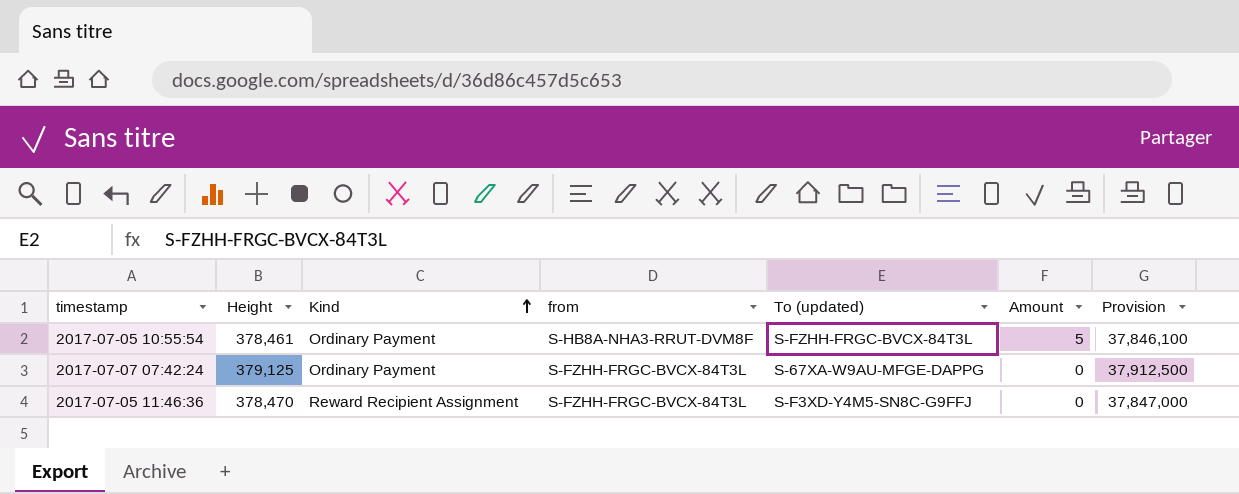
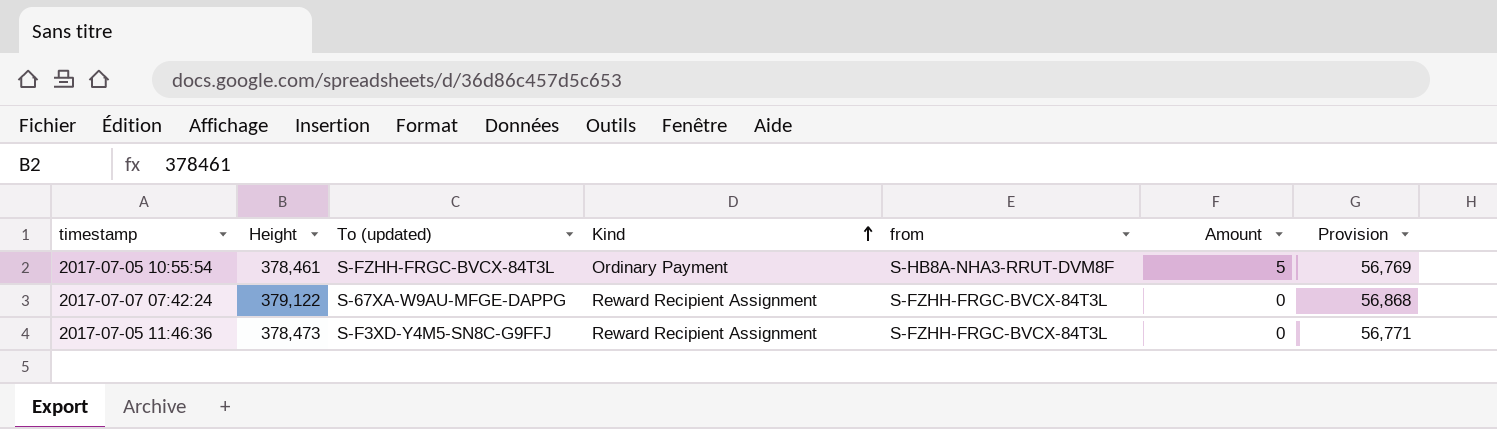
column To (updated) | position: 5 -> 3
column Provision | formula: [Height] * 100 -> [Height] * 0.15
2017-07-07 07:42:24 | Height: 379,125 -> 379,122
2017-07-07 07:42:24 | Kind: Ordinary Payment -> Reward Recipient Assignment
2017-07-05 11:46:36 | Height: 378,470 -> 378,473

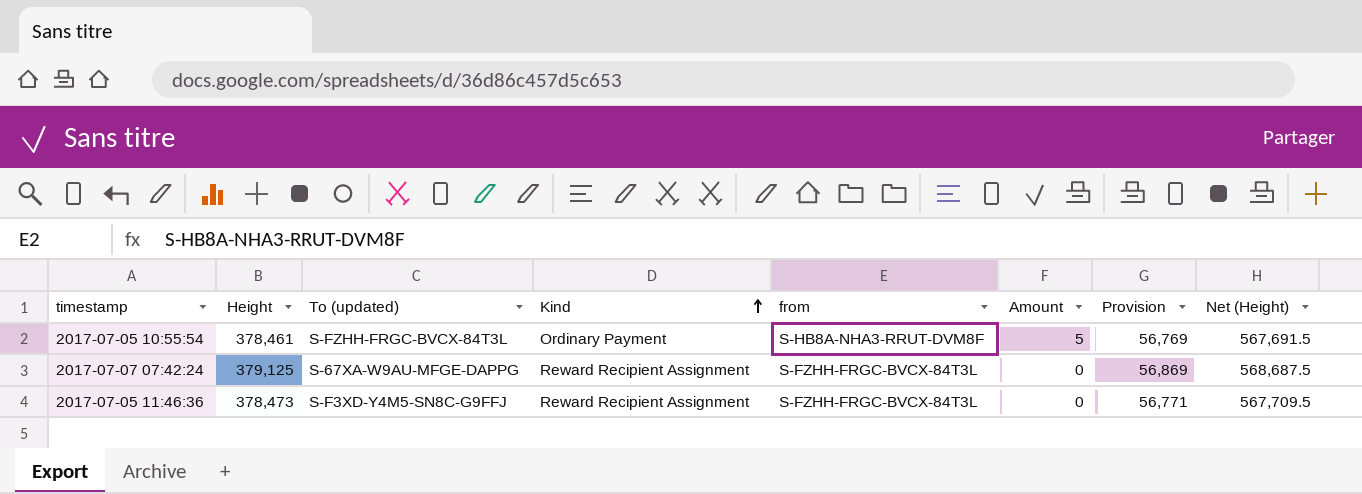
column Net (Height) | formula: none -> [Height] * 1.5
2017-07-07 07:42:24 | Height: 379,122 -> 379,125
2017-07-07 07:42:24 | Provision: 56,868 -> 56,869

